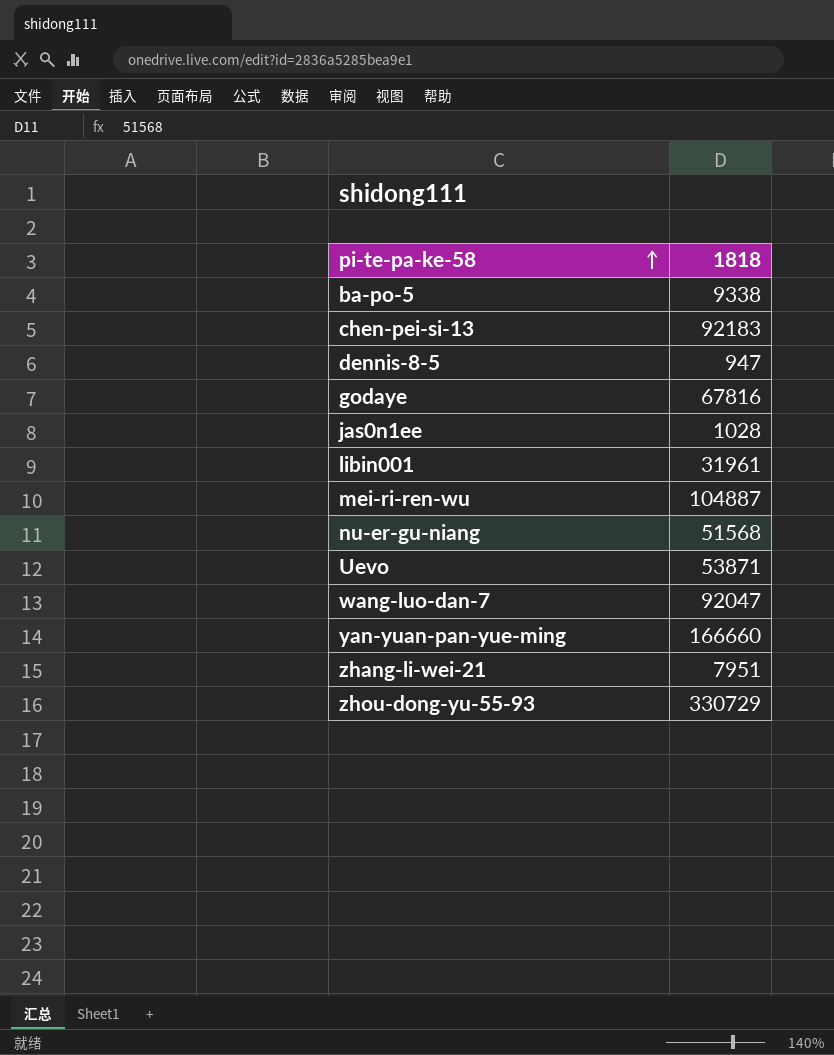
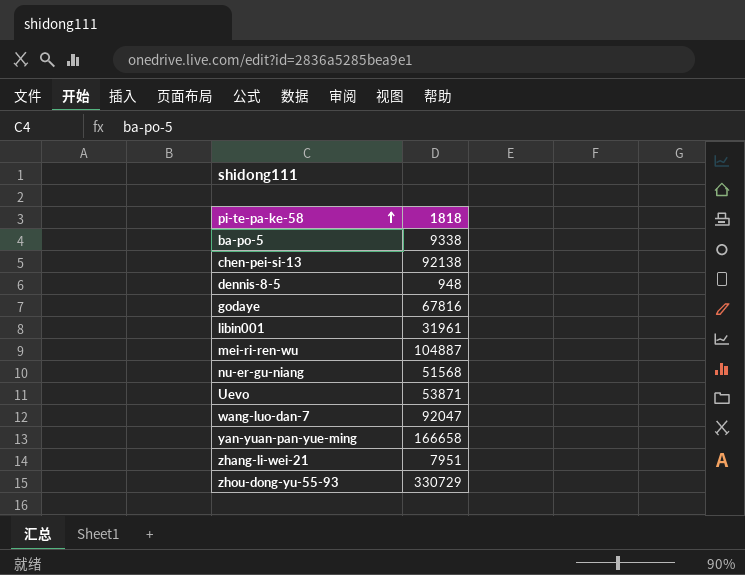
row jas0n1ee: 1028 -> none
chen-pei-si-13 | 1818: 92183 -> 92138
dennis-8-5 | 1818: 947 -> 948
yan-yuan-pan-yue-ming | 1818: 166660 -> 166658

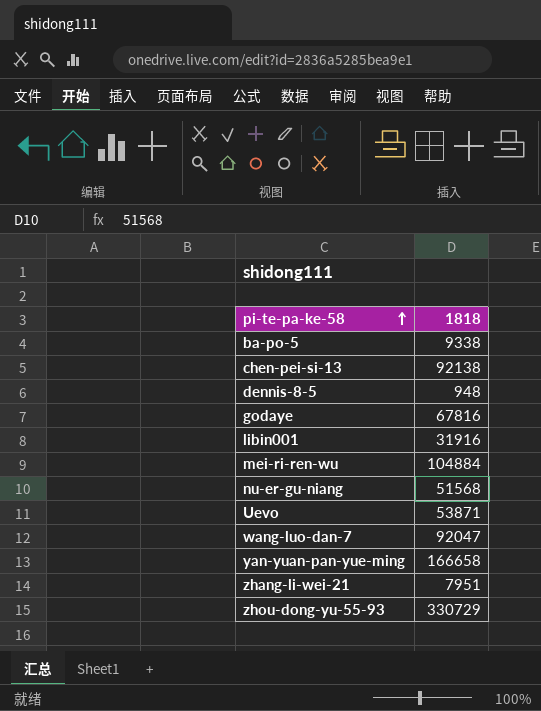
libin001 | 1818: 31961 -> 31916
mei-ri-ren-wu | 1818: 104887 -> 104884

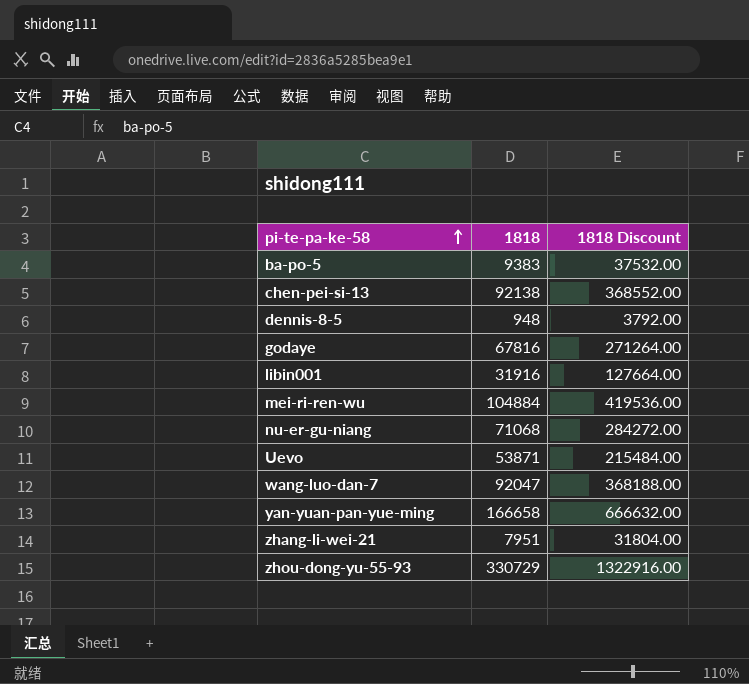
column 1818 Discount | formula: none -> [1818] * 4
ba-po-5 | 1818: 9338 -> 9383
nu-er-gu-niang | 1818: 51568 -> 71068

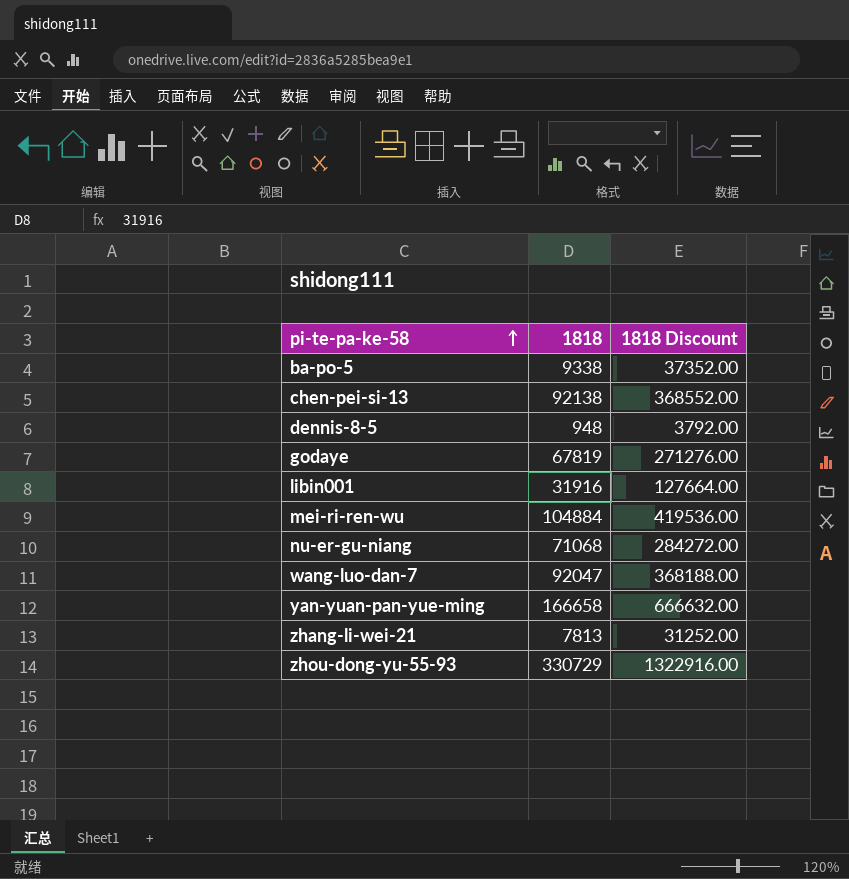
row Uevo: 53871 | 215484.00 -> none
ba-po-5 | 1818: 9383 -> 9338
ba-po-5 | 1818 Discount: 37532.00 -> 37352.00
godaye | 1818: 67816 -> 67819
godaye | 1818 Discount: 271264.00 -> 271276.00
zhang-li-wei-21 | 1818: 7951 -> 7813
zhang-li-wei-21 | 1818 Discount: 31804.00 -> 31252.00

